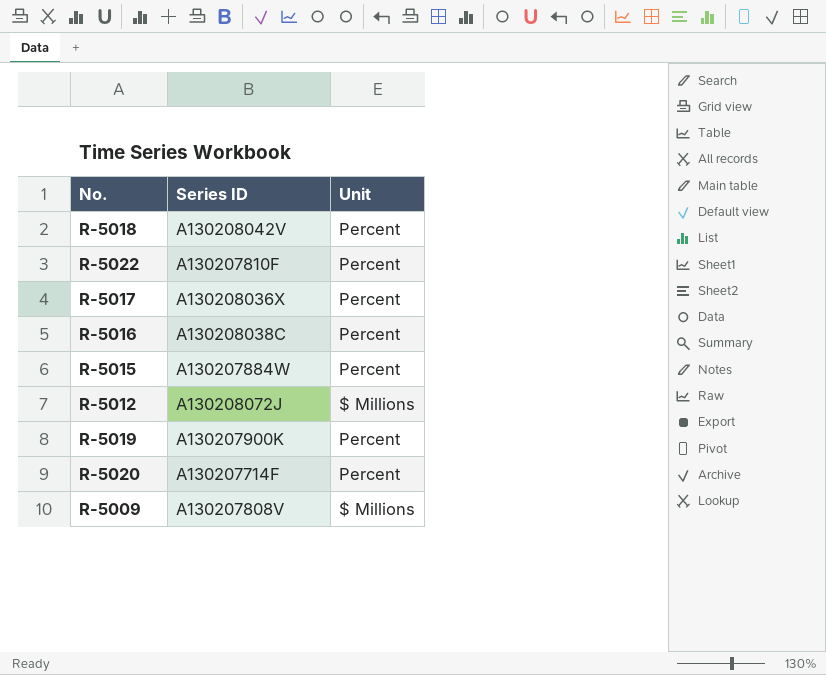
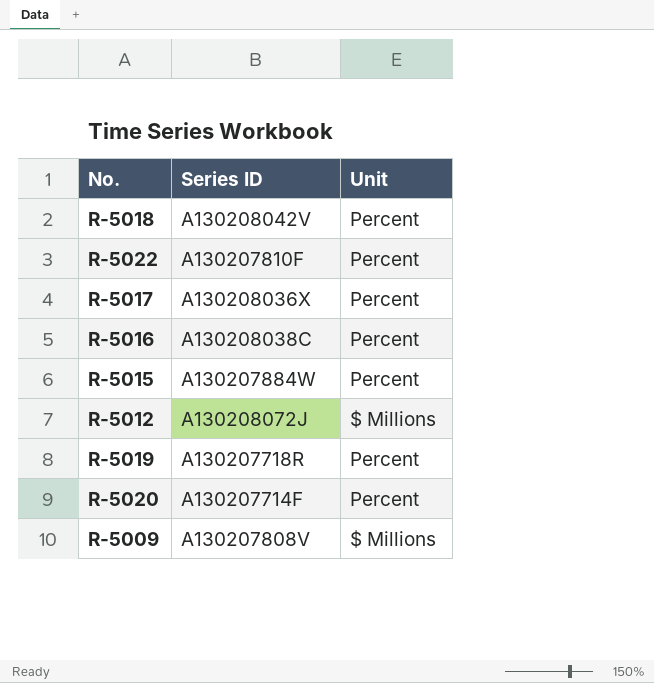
R-5019 | Series ID: A130207900K -> A130207718R

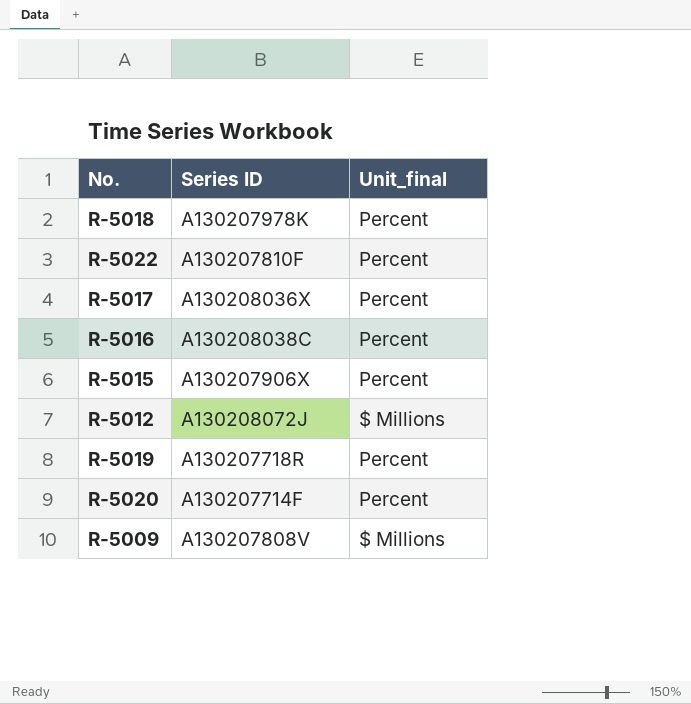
column name: Unit -> Unit_final
R-5018 | Series ID: A130208042V -> A130207978K
R-5015 | Series ID: A130207884W -> A130207906X

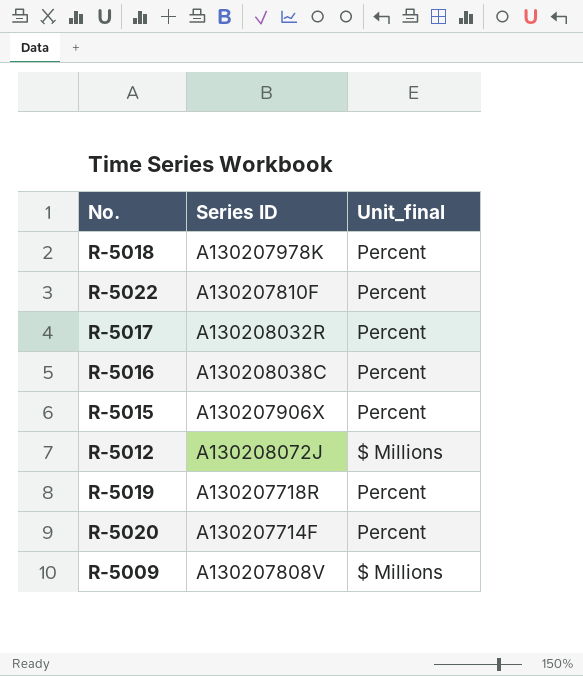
R-5017 | Series ID: A130208036X -> A130208032R

